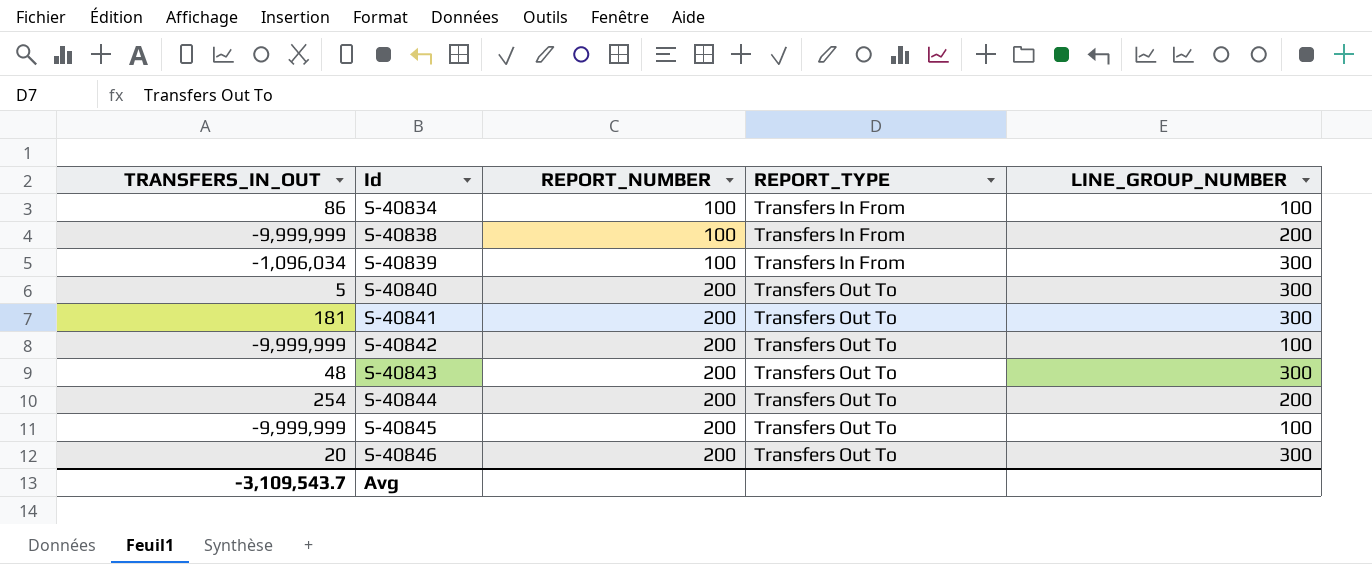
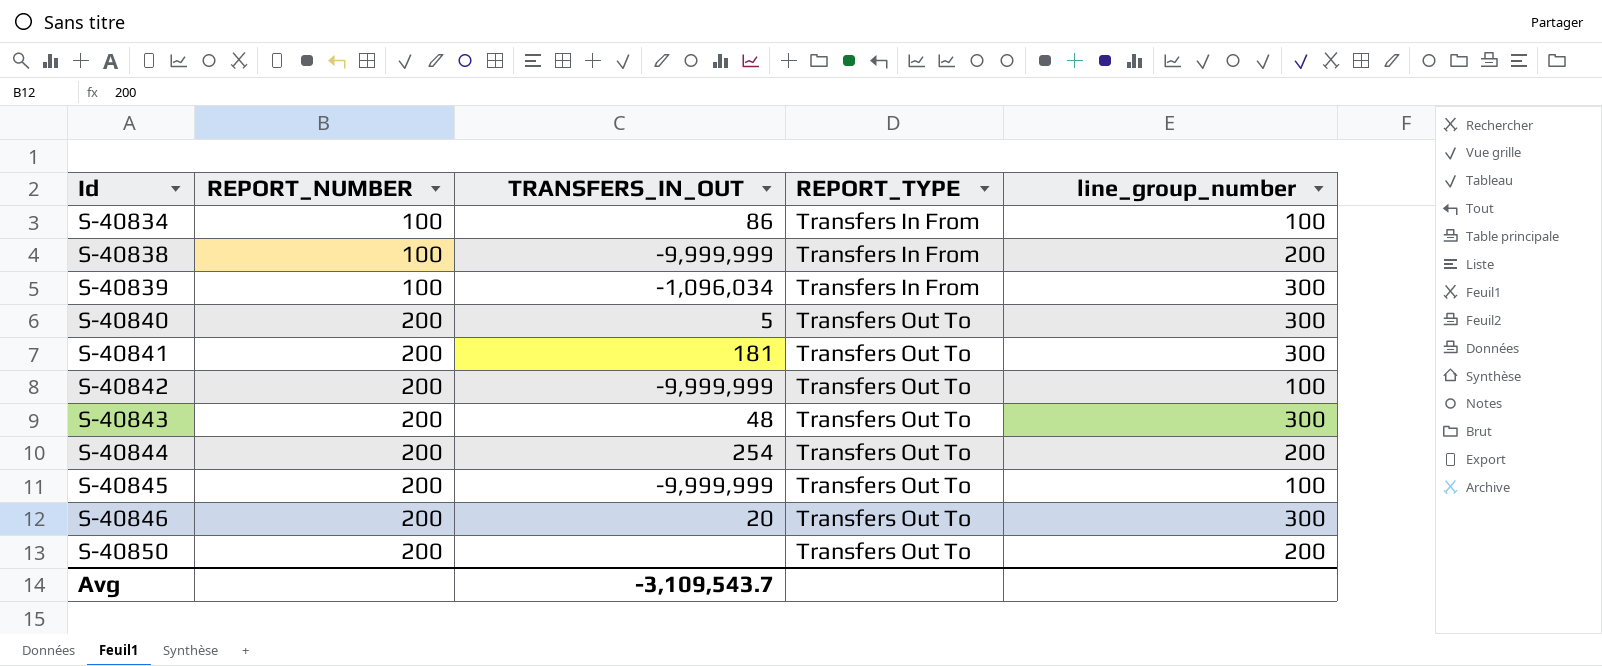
column TRANSFERS_IN_OUT | position: 1 -> 3
column name: LINE_GROUP_NUMBER -> line_group_number
row S-40850: none -> 200 | none | Transfers Out To | 200

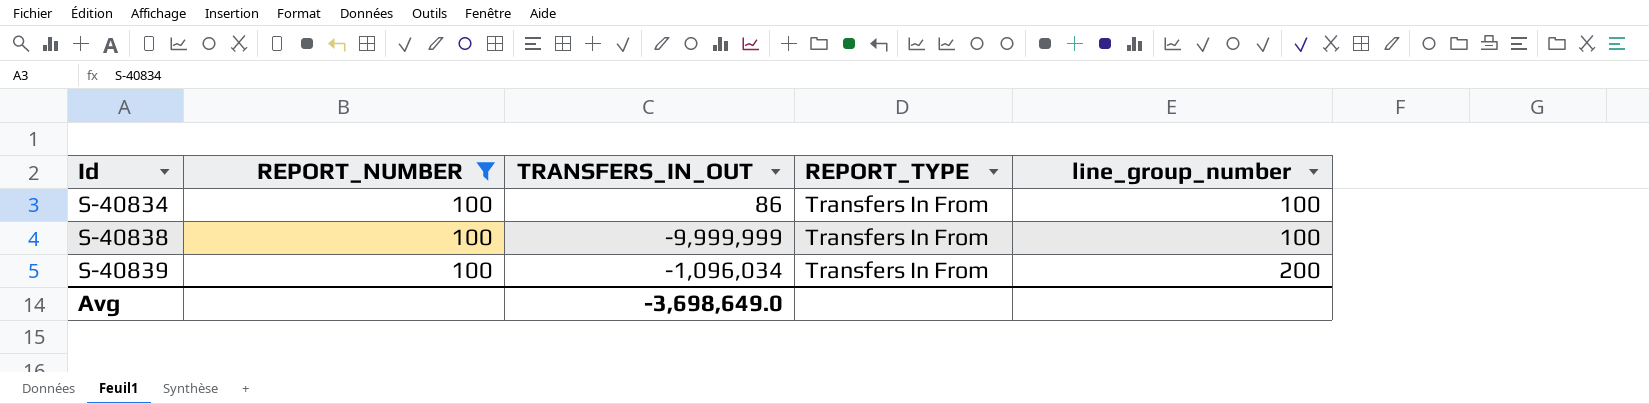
filter: none -> REPORT_NUMBER = 100
S-40838 | line_group_number: 200 -> 100
S-40839 | line_group_number: 300 -> 200
Avg | TRANSFERS_IN_OUT: -3,109,543.7 -> -3,698,649.0

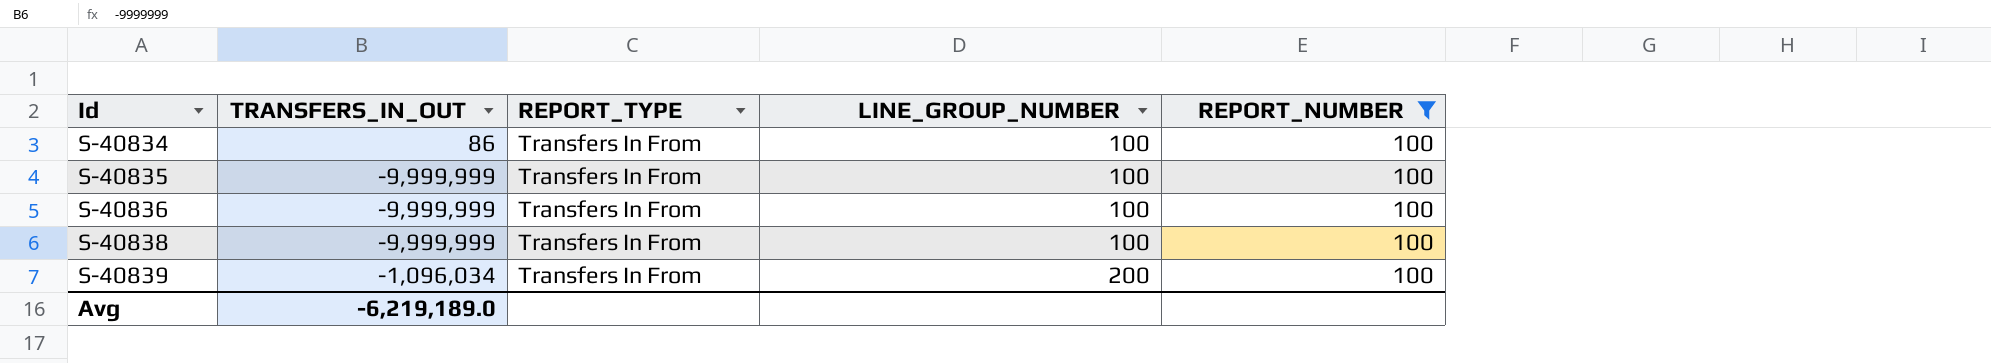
column name: line_group_number -> LINE_GROUP_NUMBER
column REPORT_NUMBER | position: 2 -> 5
row S-40835: none -> -9,999,999 | Transfers In From | 100 | 100
row S-40836: none -> -9,999,999 | Transfers In From | 100 | 100
Avg | TRANSFERS_IN_OUT: -3,698,649.0 -> -6,219,189.0

